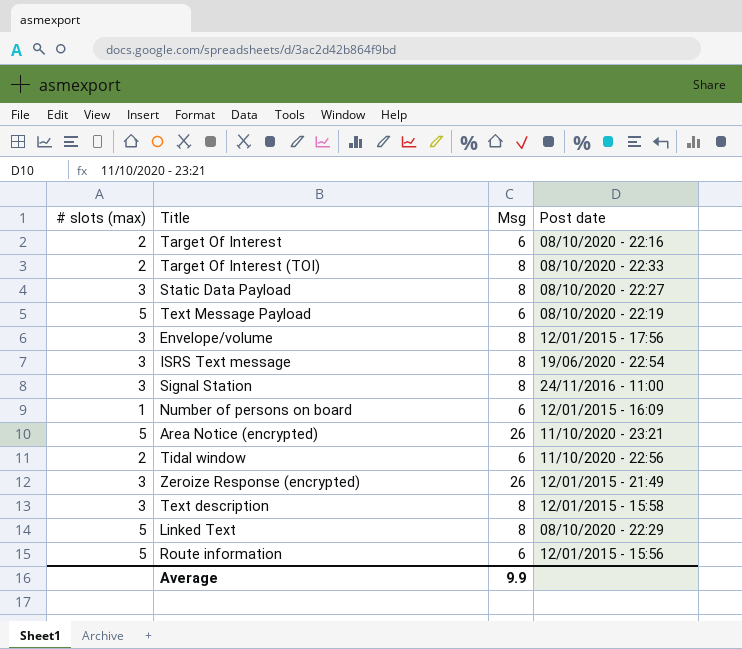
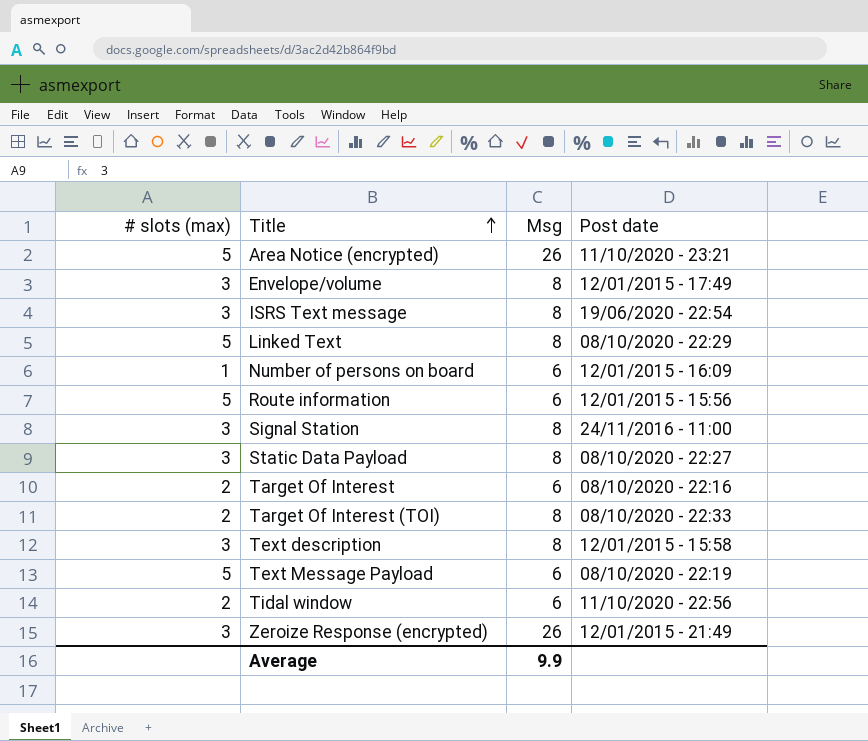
row order: none -> Title ascending
Envelope/volume | Post date: 12/01/2015 - 17:56 -> 12/01/2015 - 17:49

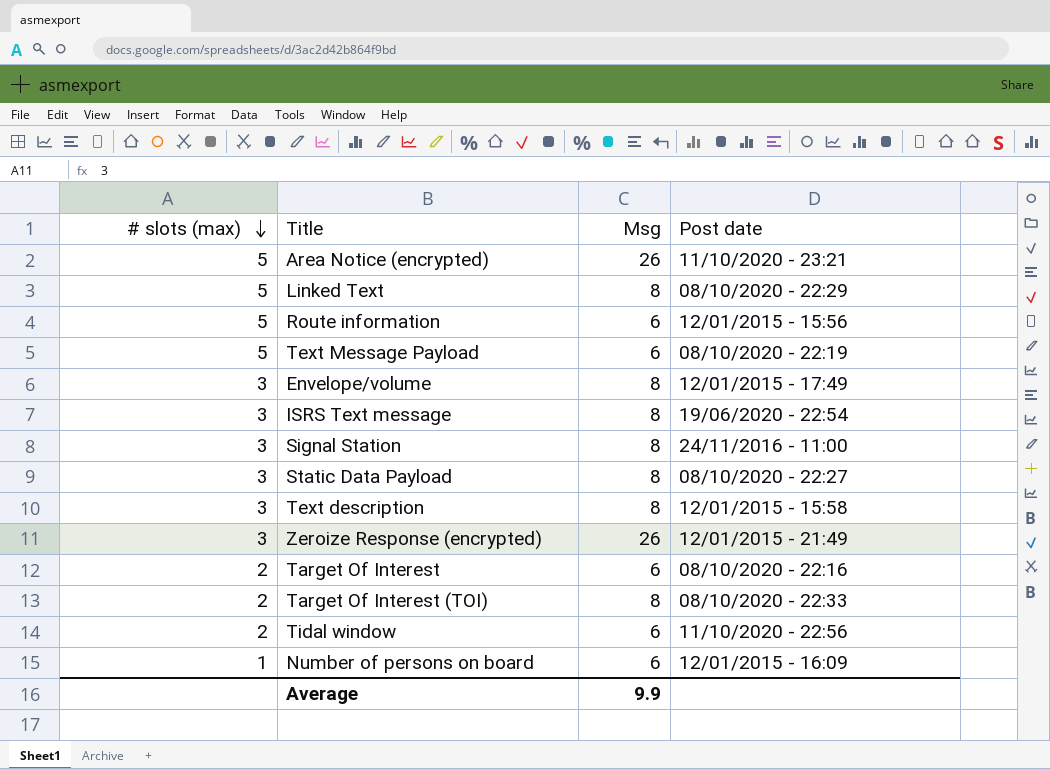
row order: Title ascending -> # slots (max) descending

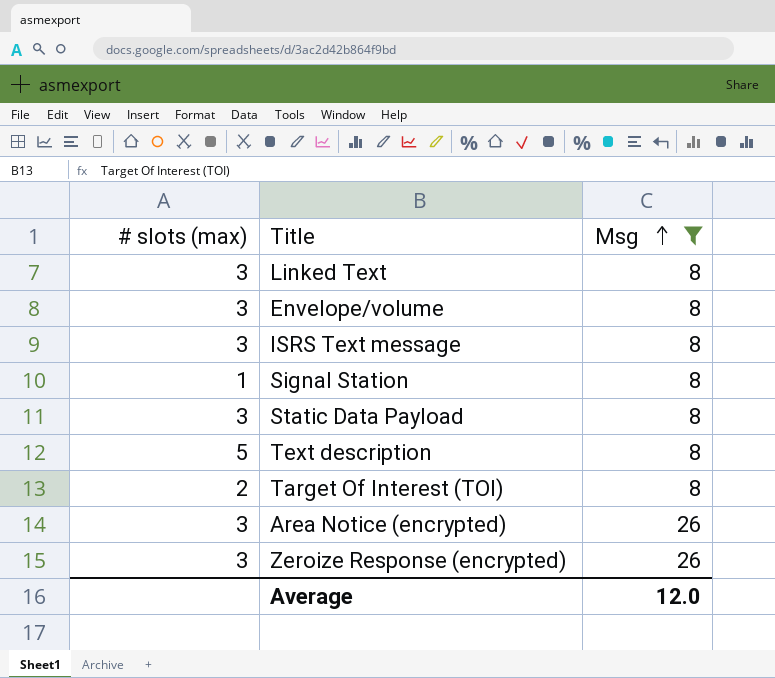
filter: none -> Msg != 6
row order: # slots (max) descending -> Msg ascending
column Post date | position: 4 -> none
Linked Text | # slots (max): 5 -> 3
Signal Station | # slots (max): 3 -> 1
Text description | # slots (max): 3 -> 5
Area Notice (encrypted) | # slots (max): 5 -> 3
Average | Msg: 9.9 -> 12.0

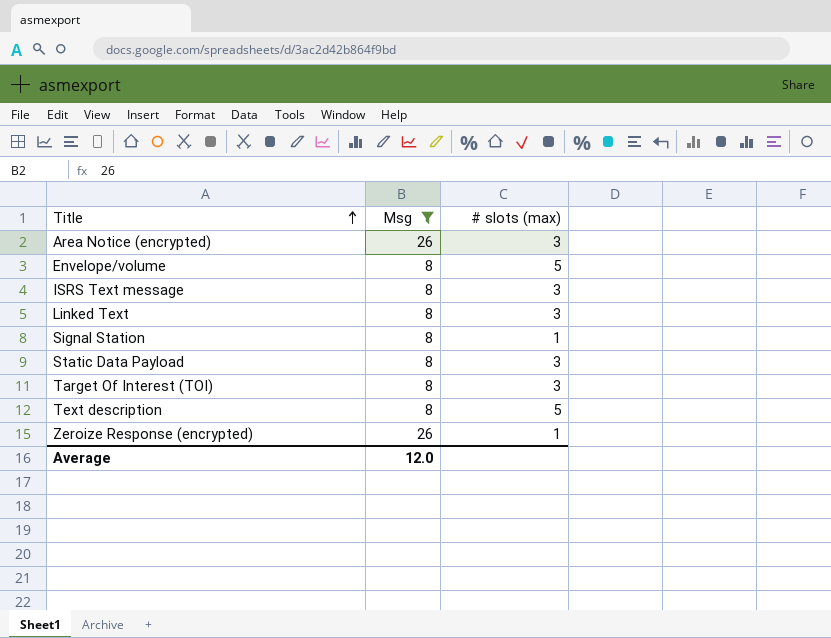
row order: Msg ascending -> Title ascending
column # slots (max) | position: 1 -> 3
Envelope/volume | # slots (max): 3 -> 5
Target Of Interest (TOI) | # slots (max): 2 -> 3
Zeroize Response (encrypted) | # slots (max): 3 -> 1

